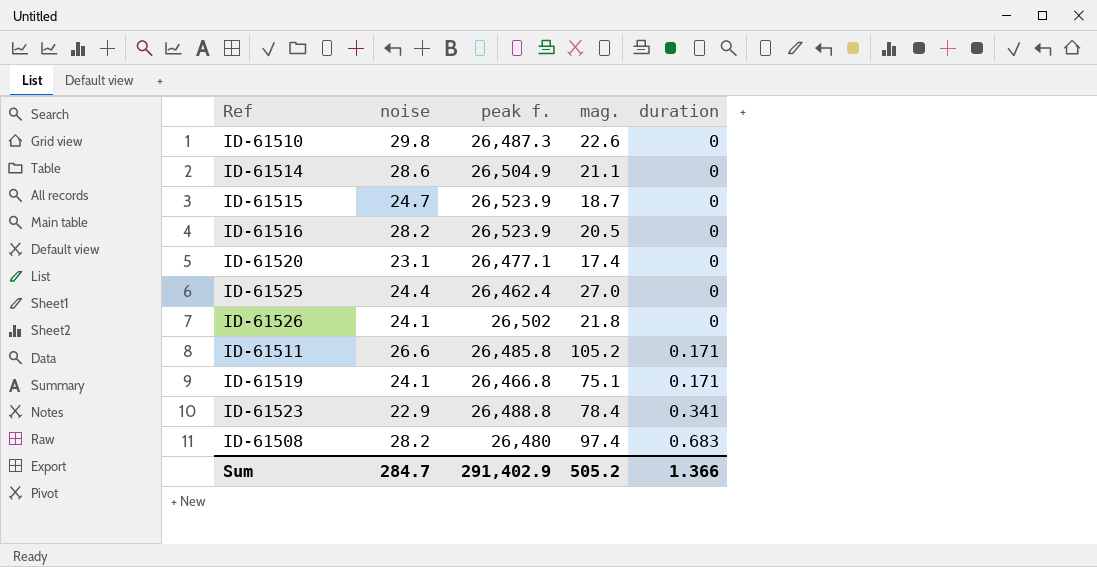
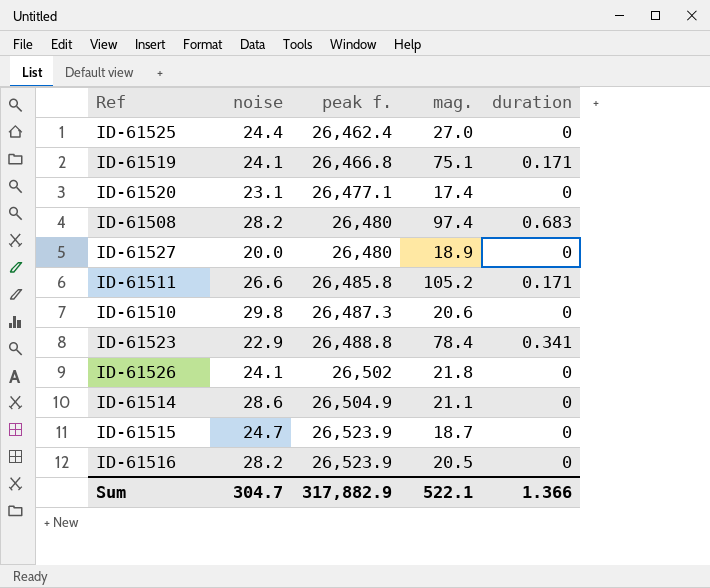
row order: duration ascending -> peak f. ascending
row ID-61527: none -> 20.0 | 26,480 | 18.9 | 0
ID-61510 | mag.: 22.6 -> 20.6
Sum | noise: 284.7 -> 304.7
Sum | peak f.: 291,402.9 -> 317,882.9
Sum | mag.: 505.2 -> 522.1

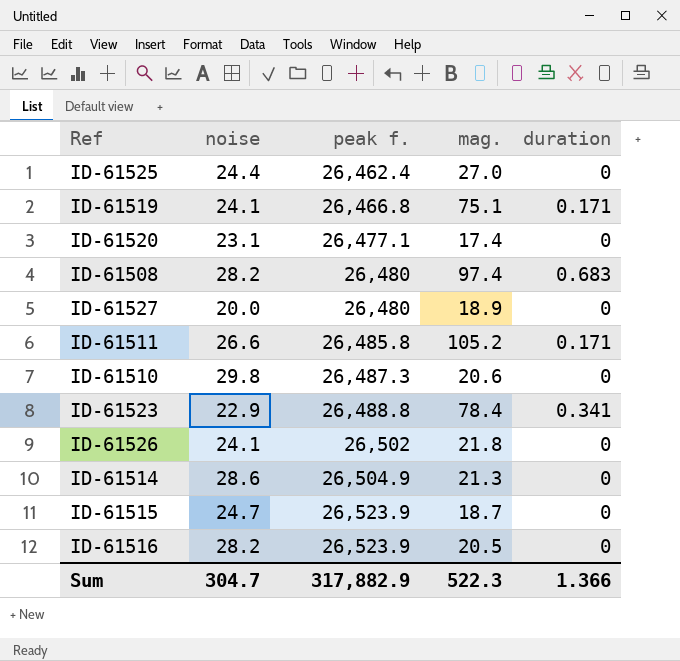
ID-61514 | mag.: 21.1 -> 21.3
Sum | mag.: 522.1 -> 522.3

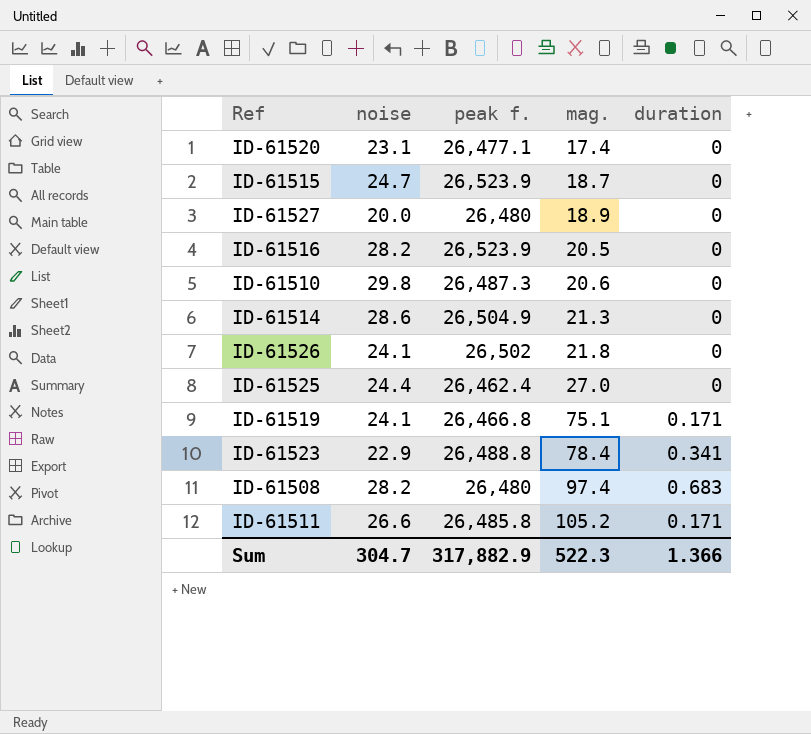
row order: peak f. ascending -> mag. ascending

